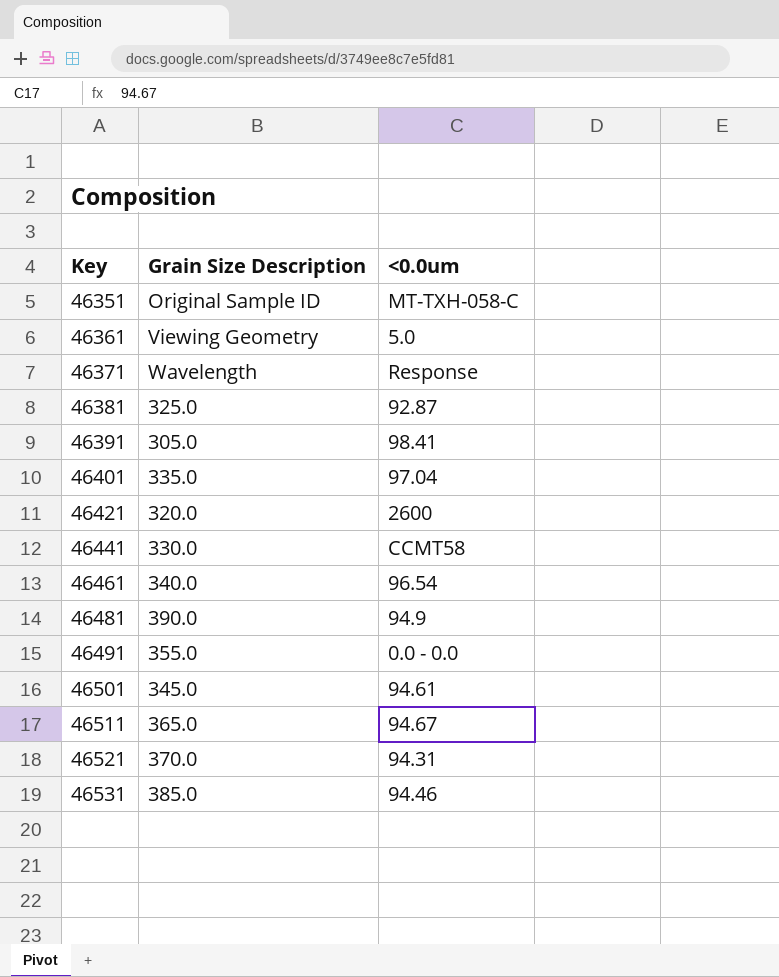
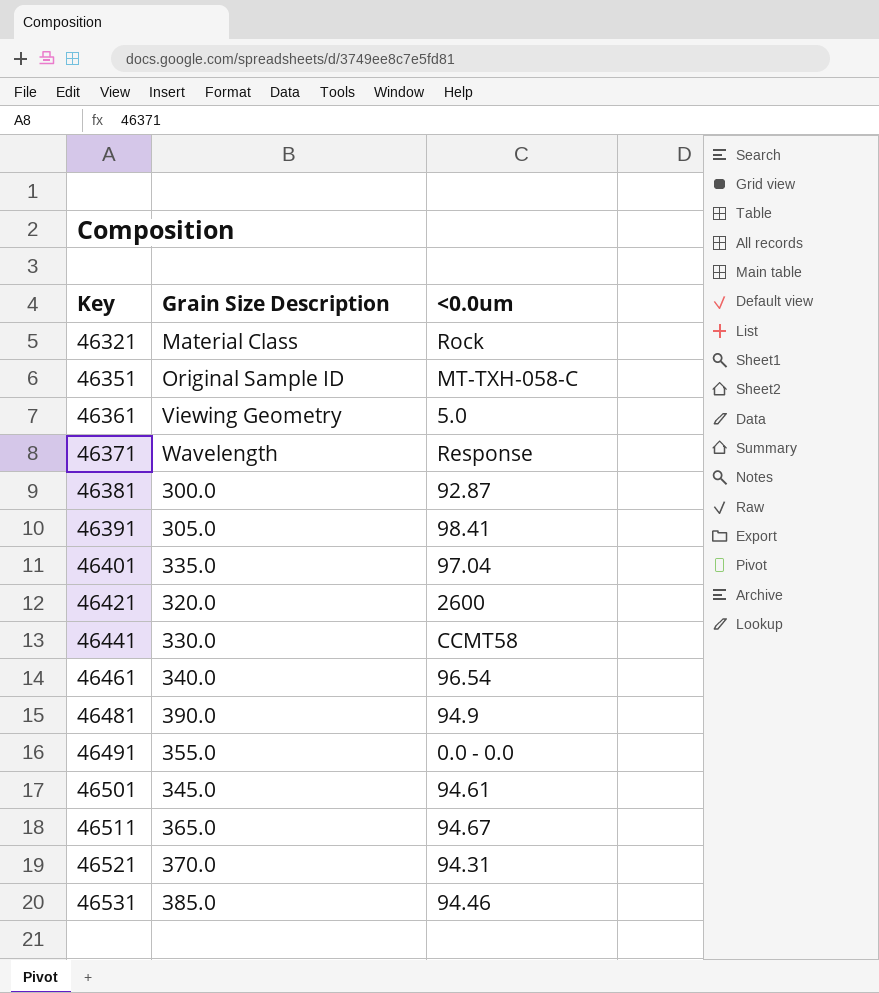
row 46321: none -> Material Class | Rock
46381 | Grain Size Description: 325.0 -> 300.0

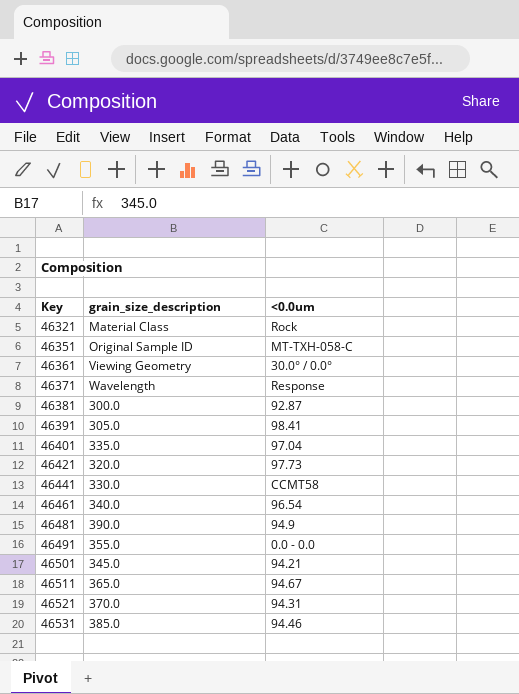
column name: Grain Size Description -> grain_size_description
46361 | <0.0um: 5.0 -> 30.0° / 0.0°
46421 | <0.0um: 2600 -> 97.73
46501 | <0.0um: 94.61 -> 94.21

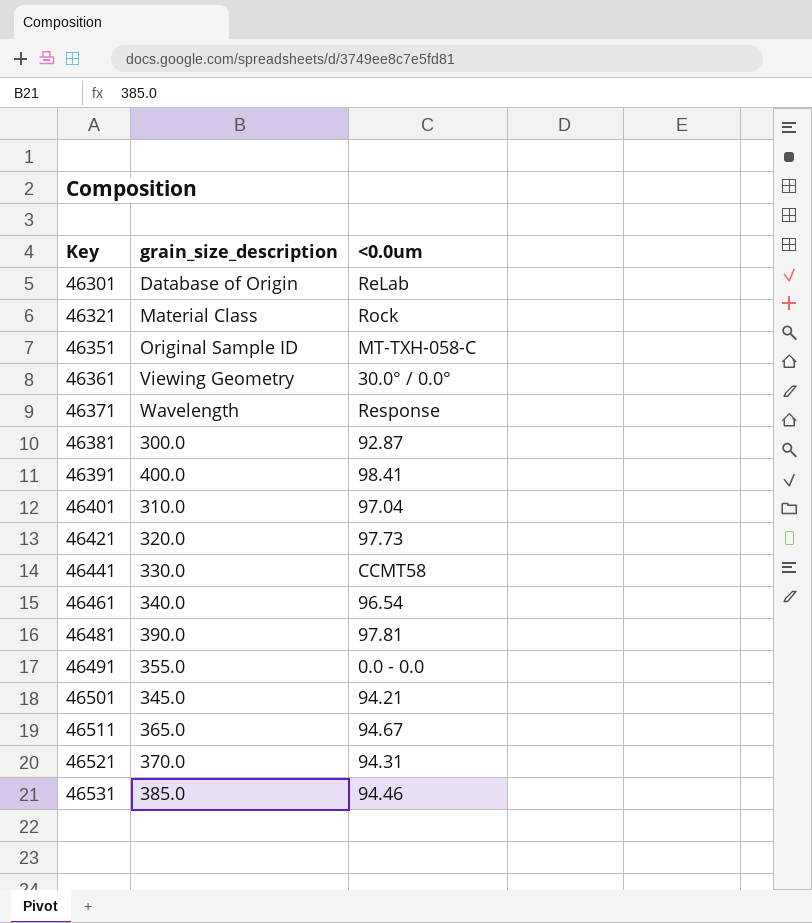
row 46301: none -> Database of Origin | ReLab
46391 | grain_size_description: 305.0 -> 400.0
46401 | grain_size_description: 335.0 -> 310.0
46481 | <0.0um: 94.9 -> 97.81

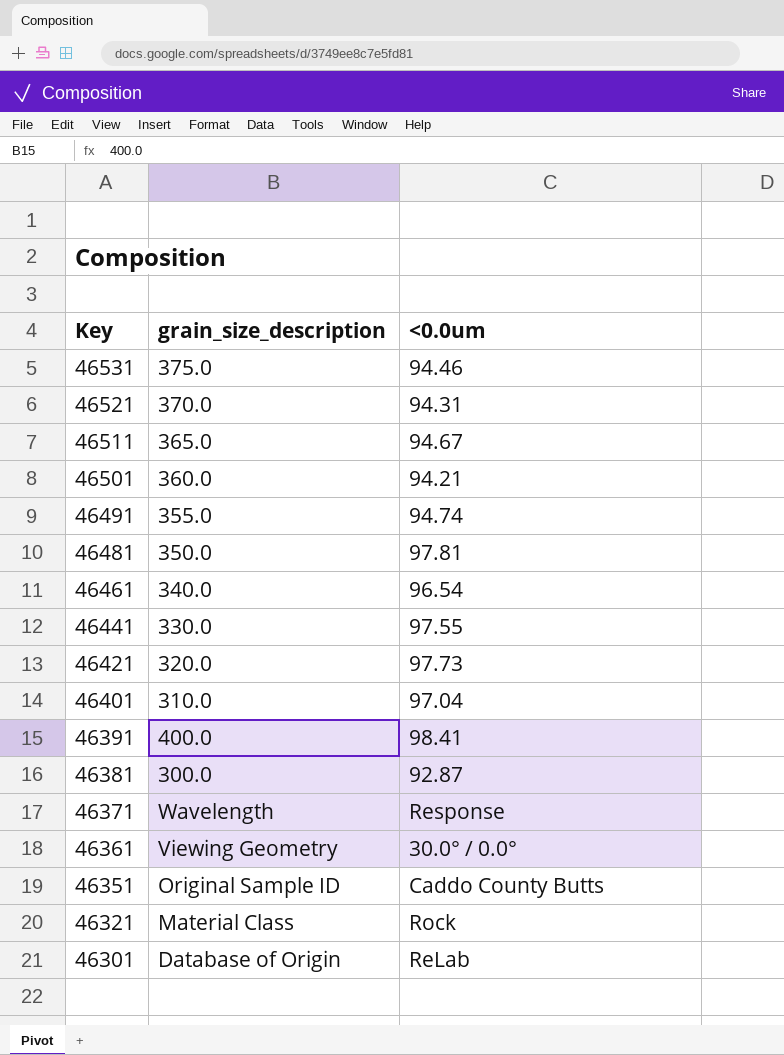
row order: Key ascending -> Key descending
46531 | grain_size_description: 385.0 -> 375.0
46501 | grain_size_description: 345.0 -> 360.0
46491 | <0.0um: 0.0 - 0.0 -> 94.74
46481 | grain_size_description: 390.0 -> 350.0
46441 | <0.0um: CCMT58 -> 97.55
46351 | <0.0um: MT-TXH-058-C -> Caddo County Butts

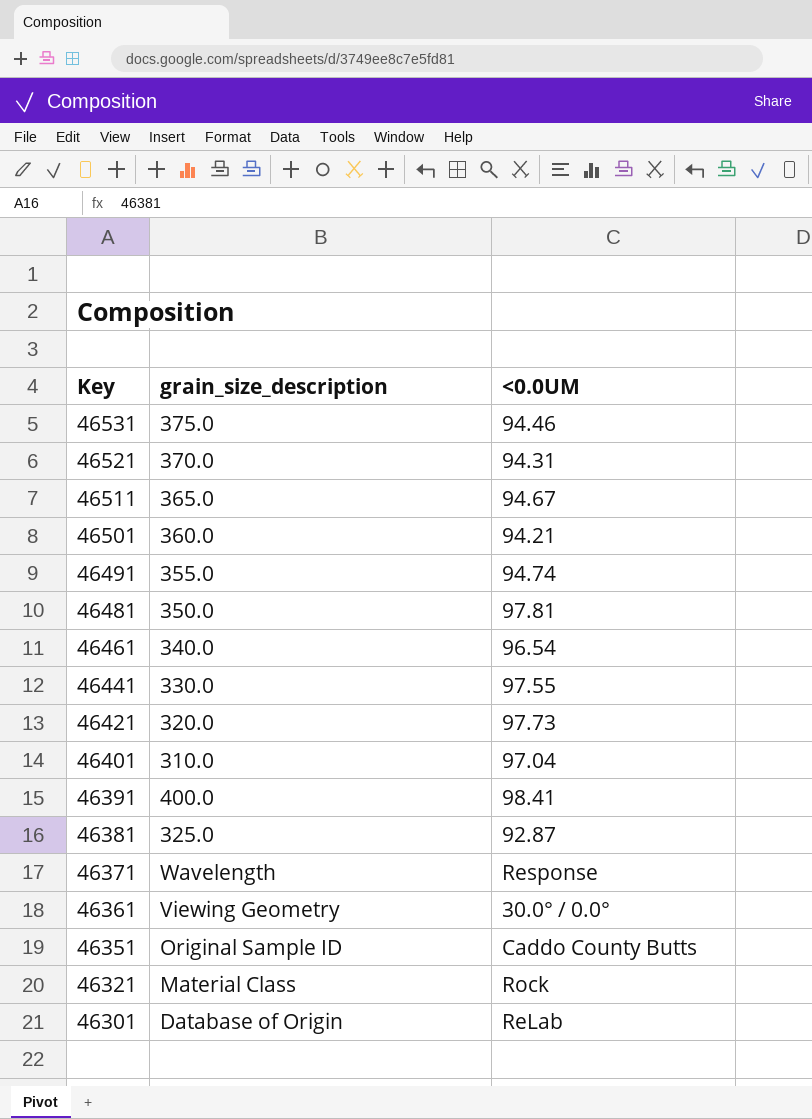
column name: <0.0um -> <0.0UM
46381 | grain_size_description: 300.0 -> 325.0

